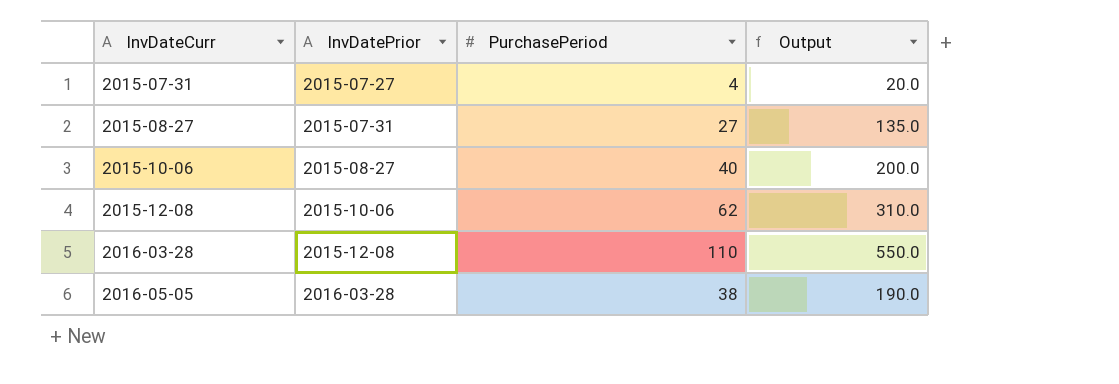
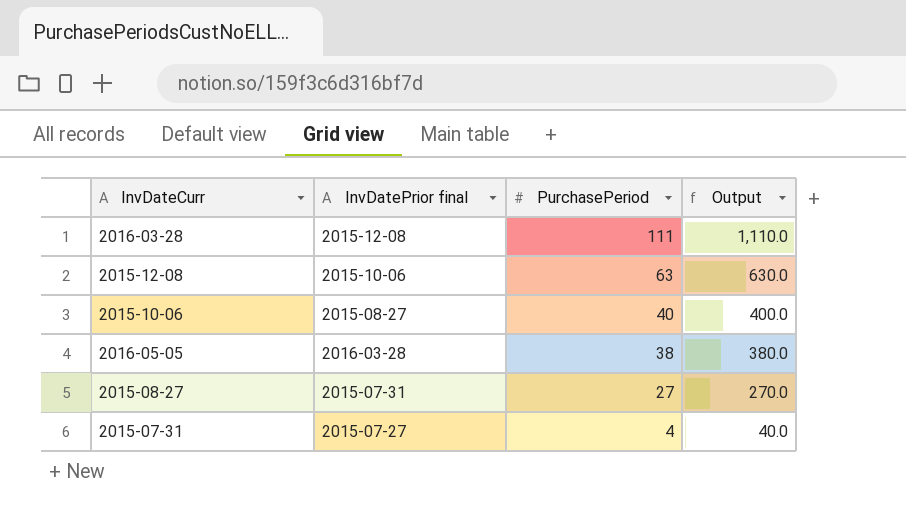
row order: InvDateCurr ascending -> PurchasePeriod descending
column name: InvDatePrior -> InvDatePrior final
column Output | formula: [PurchasePeriod] * 5 -> [PurchasePeriod] * 10
2016-03-28 | PurchasePeriod: 110 -> 111
2015-12-08 | PurchasePeriod: 62 -> 63

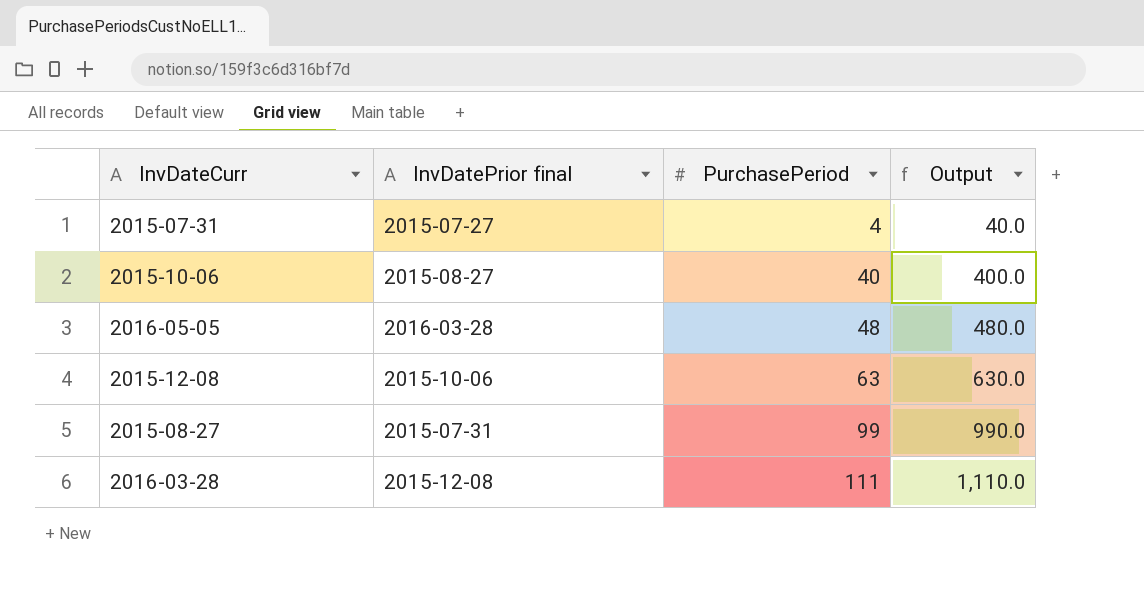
row order: PurchasePeriod descending -> PurchasePeriod ascending
2016-05-05 | PurchasePeriod: 38 -> 48
2016-05-05 | Output: 380.0 -> 480.0
2015-08-27 | PurchasePeriod: 27 -> 99
2015-08-27 | Output: 270.0 -> 990.0

